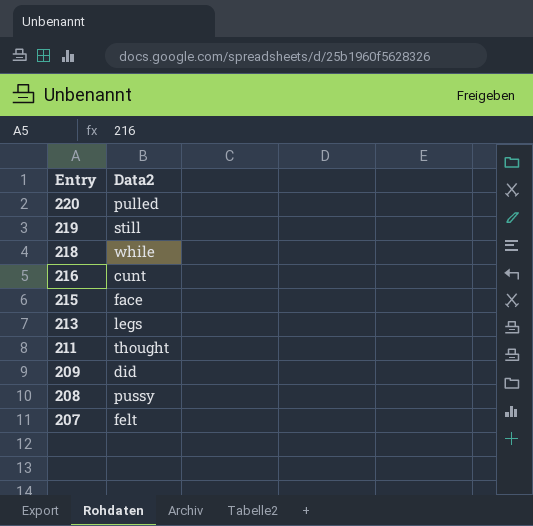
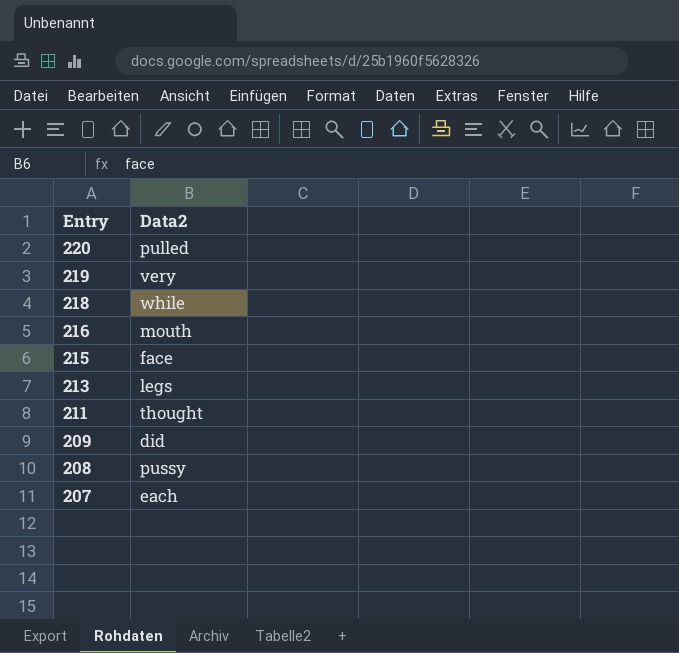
219 | Data2: still -> very
216 | Data2: cunt -> mouth
207 | Data2: felt -> each

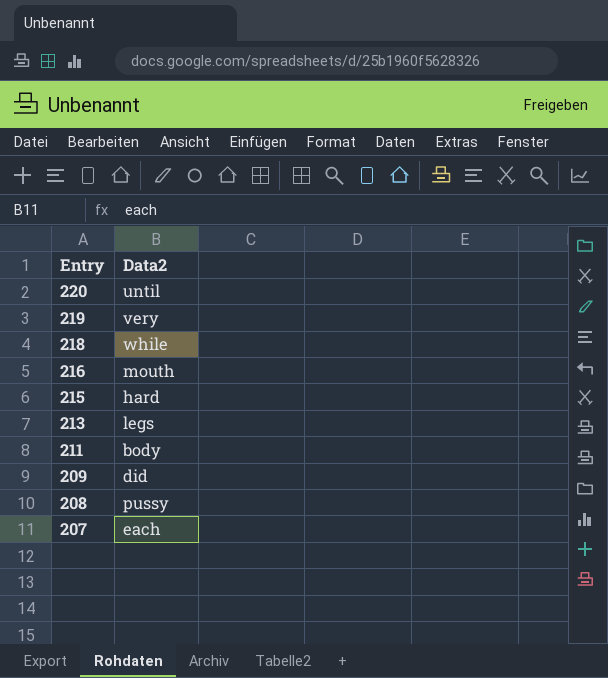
220 | Data2: pulled -> until
215 | Data2: face -> hard
211 | Data2: thought -> body

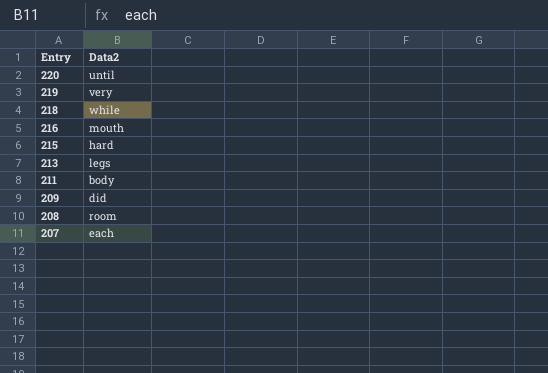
208 | Data2: pussy -> room

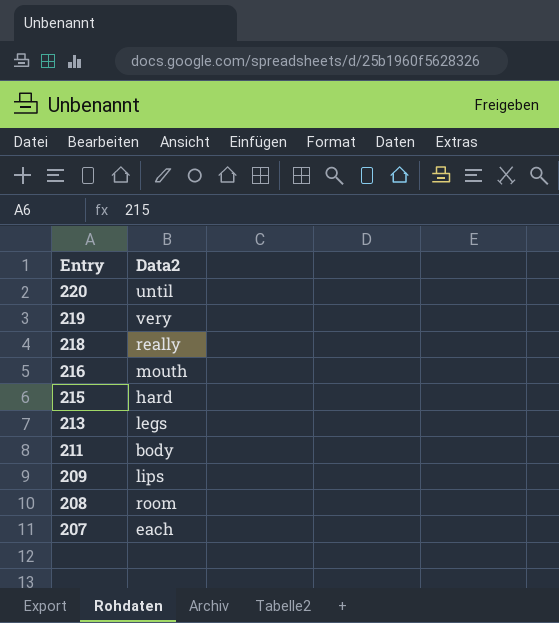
218 | Data2: while -> really
209 | Data2: did -> lips

